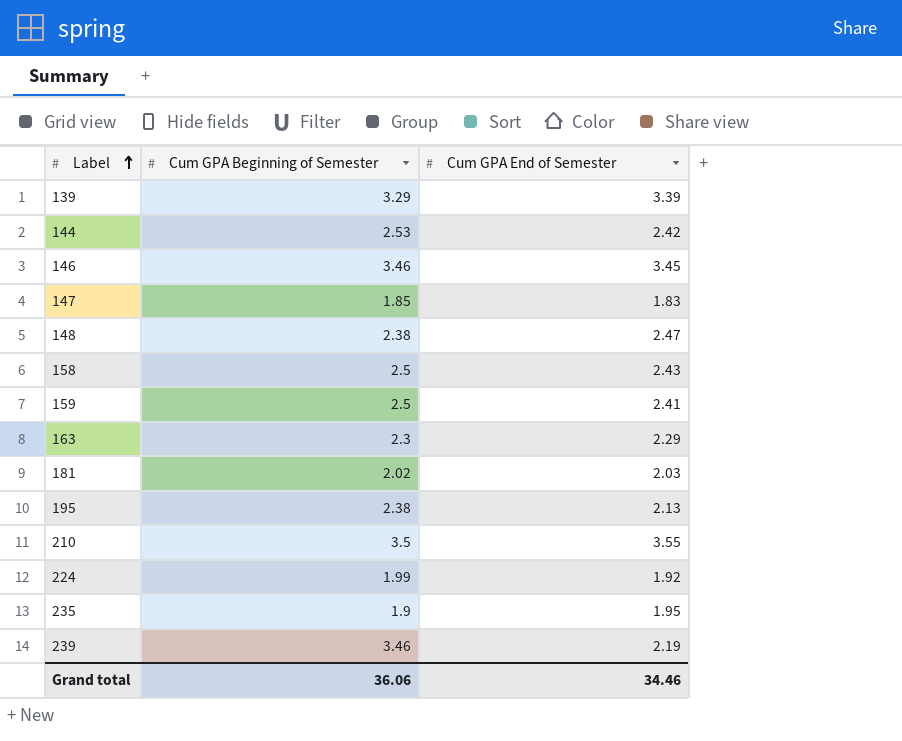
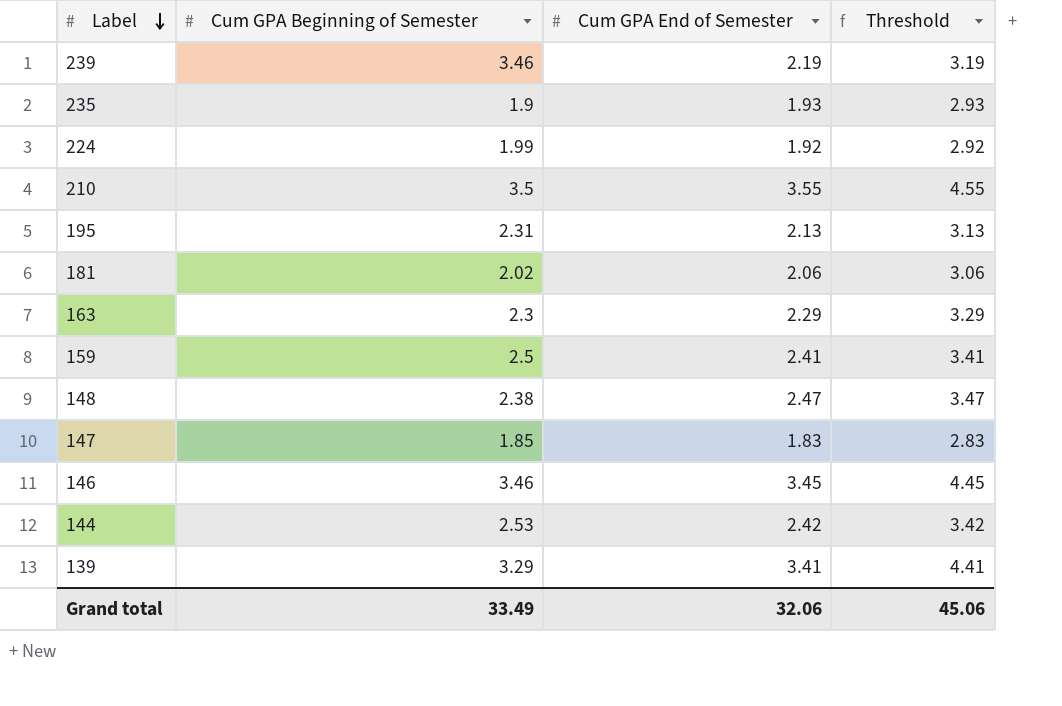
row order: Label ascending -> Label descending
column Threshold | formula: none -> [Cum GPA End of Semester] + 1
row 158: 2.5 | 2.43 -> none
235 | Cum GPA End of Semester: 1.95 -> 1.93
195 | Cum GPA Beginning of Semester: 2.38 -> 2.31
181 | Cum GPA End of Semester: 2.03 -> 2.06
139 | Cum GPA End of Semester: 3.39 -> 3.41
Grand total | Cum GPA Beginning of Semester: 36.06 -> 33.49
Grand total | Cum GPA End of Semester: 34.46 -> 32.06

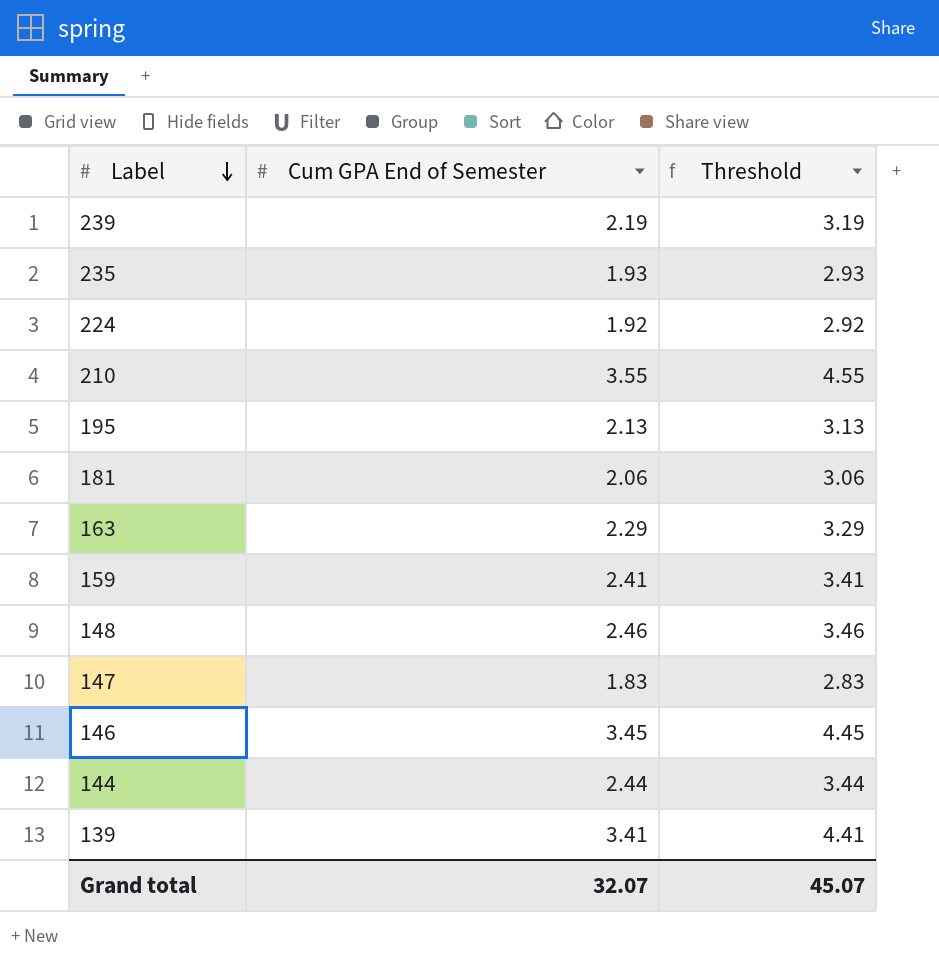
column Cum GPA Beginning of Semester | position: 2 -> none
148 | Cum GPA End of Semester: 2.47 -> 2.46
148 | Threshold: 3.47 -> 3.46
144 | Cum GPA End of Semester: 2.42 -> 2.44
144 | Threshold: 3.42 -> 3.44
Grand total | Cum GPA End of Semester: 32.06 -> 32.07
Grand total | Threshold: 45.06 -> 45.07

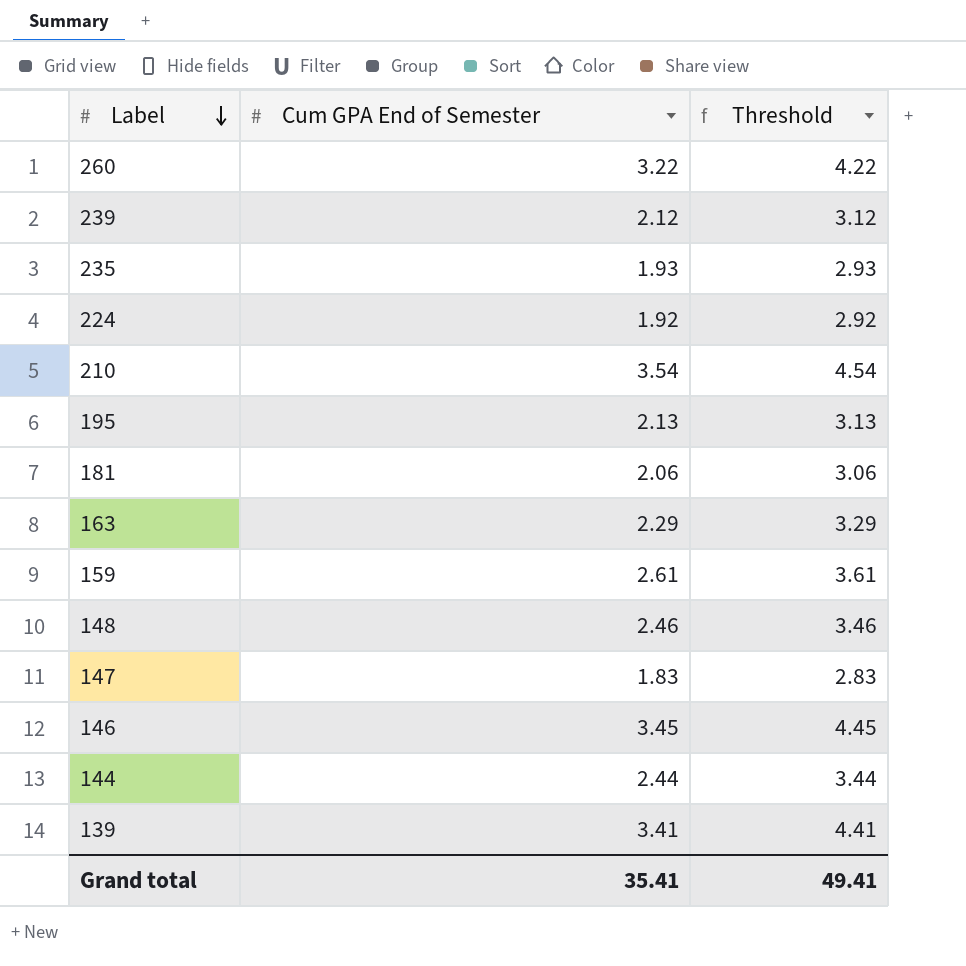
row 260: none -> 3.22 | 4.22
239 | Cum GPA End of Semester: 2.19 -> 2.12
239 | Threshold: 3.19 -> 3.12
210 | Cum GPA End of Semester: 3.55 -> 3.54
210 | Threshold: 4.55 -> 4.54
159 | Cum GPA End of Semester: 2.41 -> 2.61
159 | Threshold: 3.41 -> 3.61
Grand total | Cum GPA End of Semester: 32.07 -> 35.41
Grand total | Threshold: 45.07 -> 49.41

